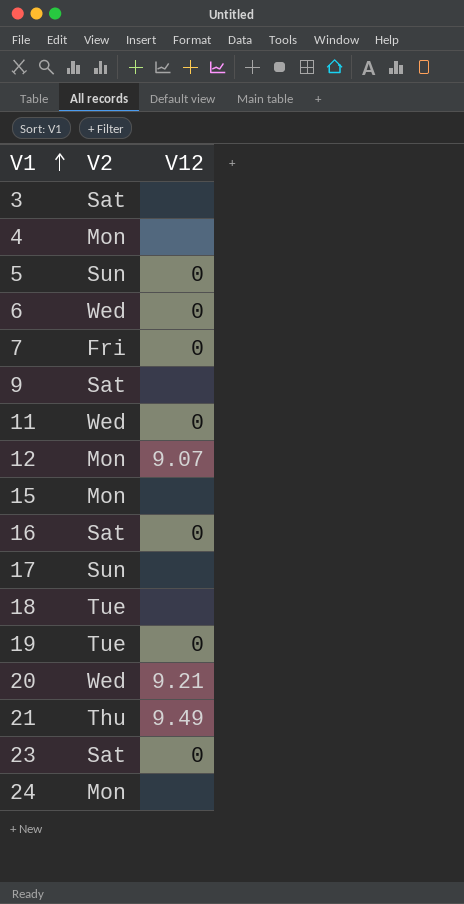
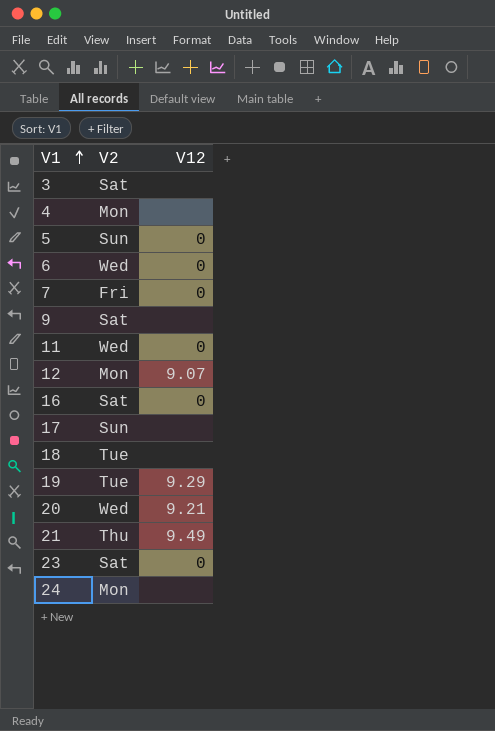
row 15: Mon | none -> none
19 | V12: 0 -> 9.29

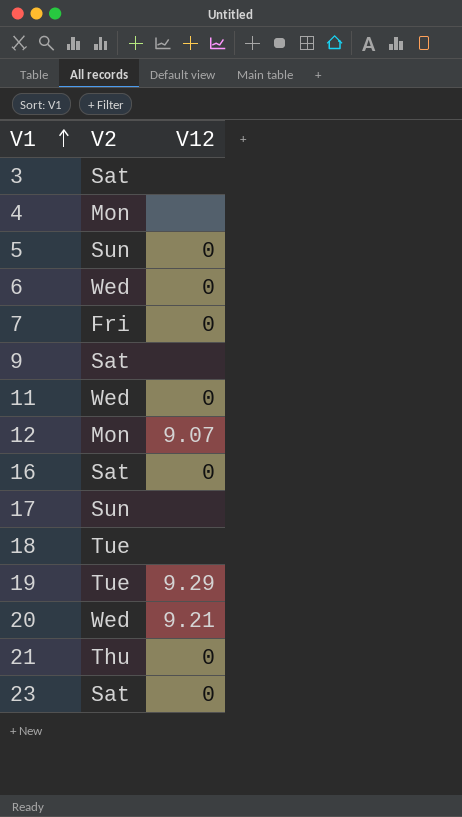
row 24: Mon | none -> none
21 | V12: 9.49 -> 0

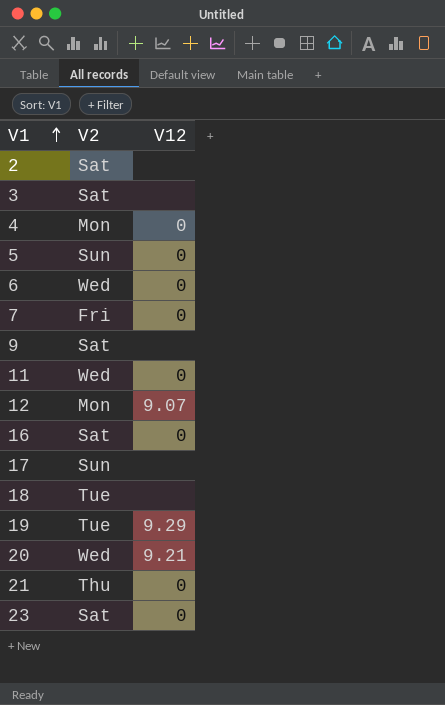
row 2: none -> Sat | none
4 | V12: none -> 0

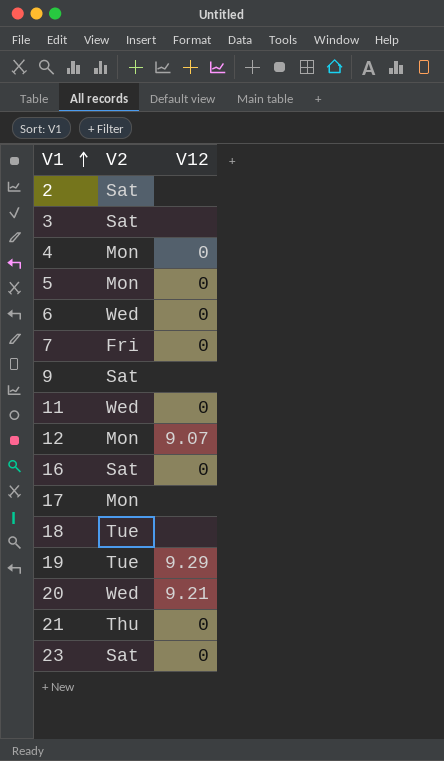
5 | V2: Sun -> Mon
17 | V2: Sun -> Mon

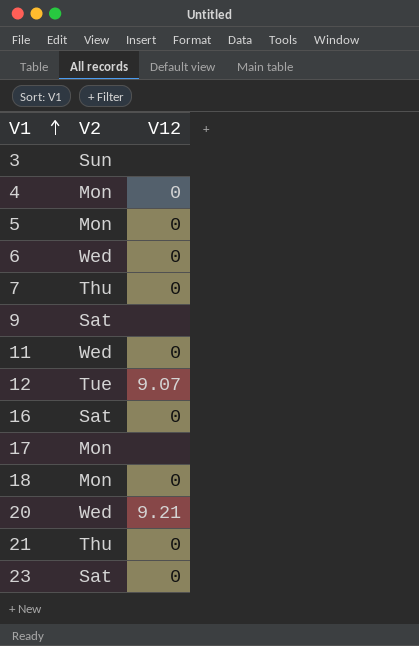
row 2: Sat | none -> none
row 19: Tue | 9.29 -> none
3 | V2: Sat -> Sun
7 | V2: Fri -> Thu
12 | V2: Mon -> Tue
18 | V2: Tue -> Mon
18 | V12: none -> 0

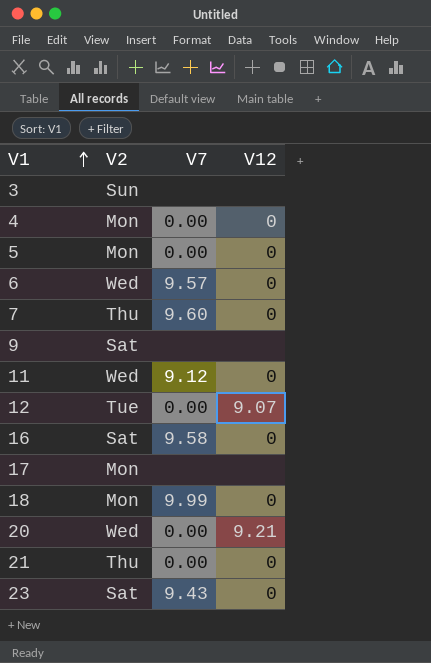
column V7 | position: none -> 3

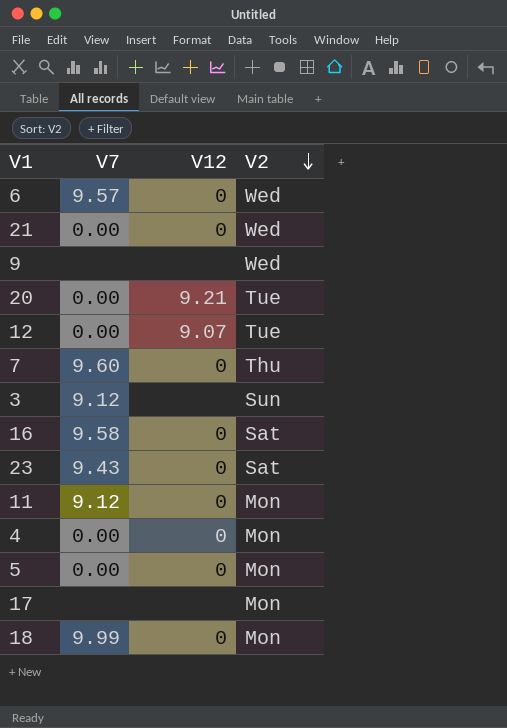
row order: V1 ascending -> V2 descending
column V2 | position: 2 -> 4
21 | V2: Thu -> Wed
9 | V2: Sat -> Wed
20 | V2: Wed -> Tue
3 | V7: none -> 9.12
11 | V2: Wed -> Mon

